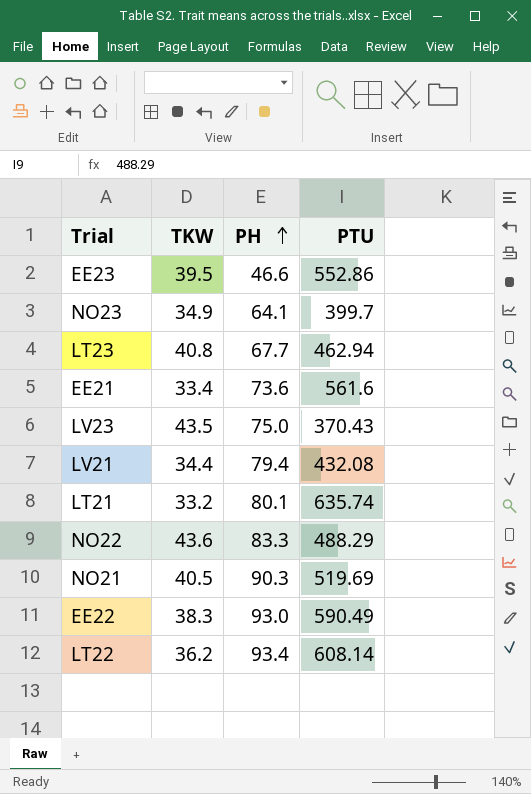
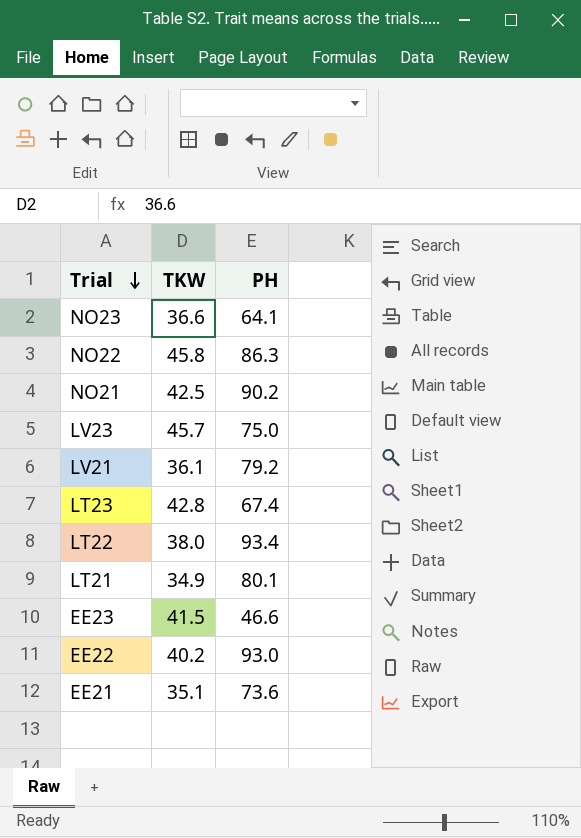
row order: PH ascending -> Trial descending
column PTU | position: 4 -> none
NO23 | TKW: 34.9 -> 36.6
NO22 | TKW: 43.6 -> 45.8
NO22 | PH: 83.3 -> 86.3
NO21 | TKW: 40.5 -> 42.5
NO21 | PH: 90.3 -> 90.2
LV23 | TKW: 43.5 -> 45.7
LV21 | TKW: 34.4 -> 36.1
LV21 | PH: 79.4 -> 79.2
LT23 | TKW: 40.8 -> 42.8
LT23 | PH: 67.7 -> 67.4
LT22 | TKW: 36.2 -> 38.0
LT21 | TKW: 33.2 -> 34.9
EE23 | TKW: 39.5 -> 41.5
EE22 | TKW: 38.3 -> 40.2
EE21 | TKW: 33.4 -> 35.1

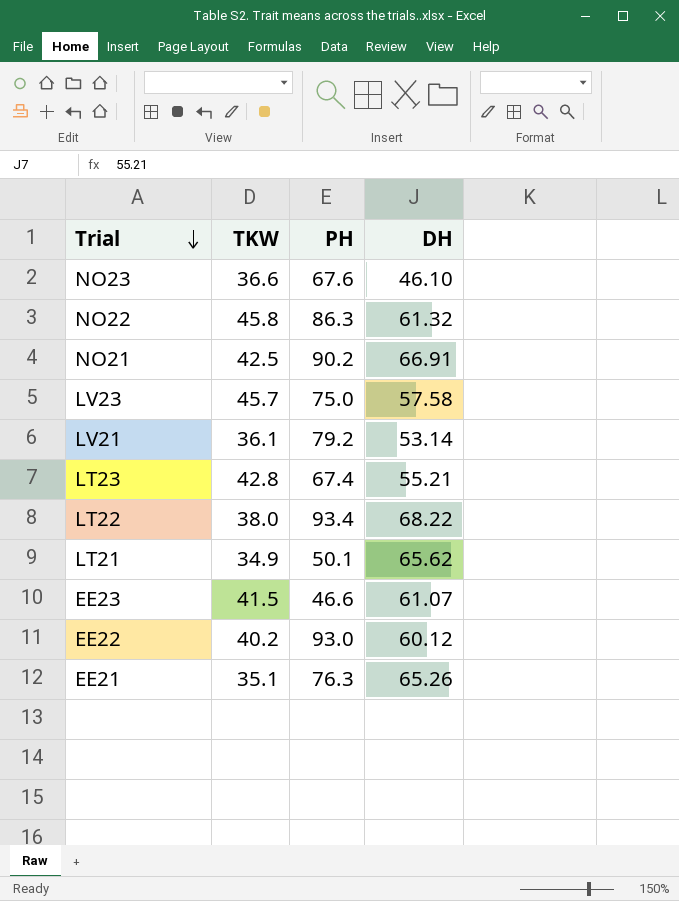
column DH | position: none -> 4
NO23 | PH: 64.1 -> 67.6
LT21 | PH: 80.1 -> 50.1
EE21 | PH: 73.6 -> 76.3

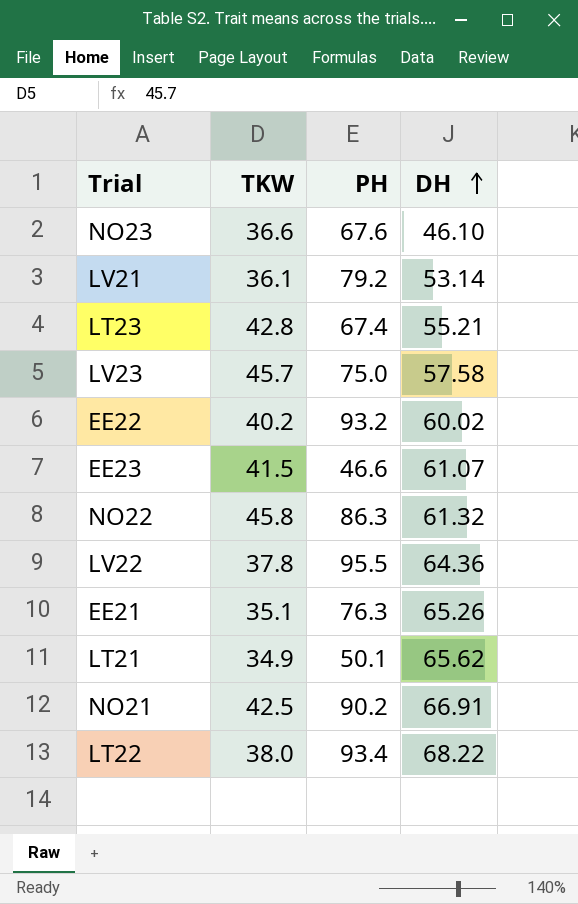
row order: Trial descending -> DH ascending
EE22 | PH: 93.0 -> 93.2
EE22 | DH: 60.12 -> 60.02
row LV22: none -> 37.8 | 95.5 | 64.36

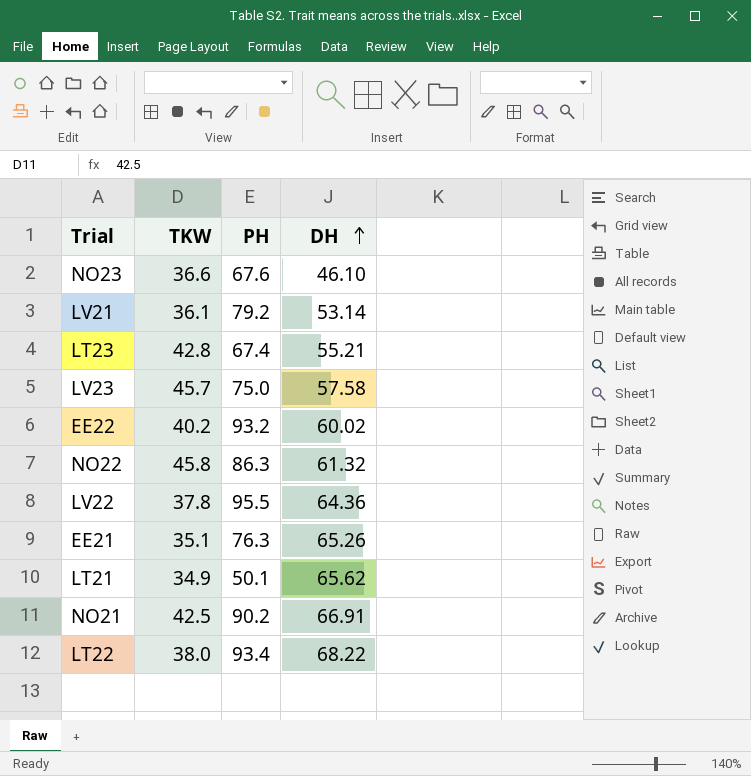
row EE23: 41.5 | 46.6 | 61.07 -> none

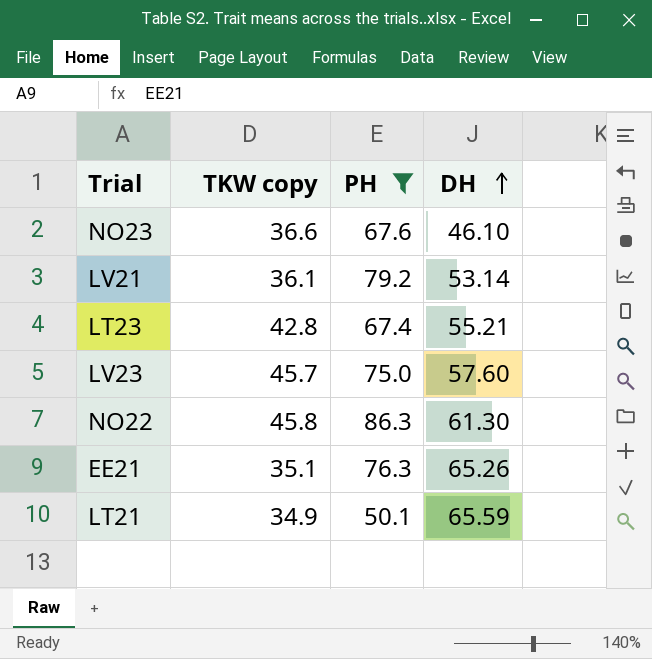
filter: none -> PH <= 86.3
column name: TKW -> TKW copy
LV23 | DH: 57.58 -> 57.60
NO22 | DH: 61.32 -> 61.30
LT21 | DH: 65.62 -> 65.59

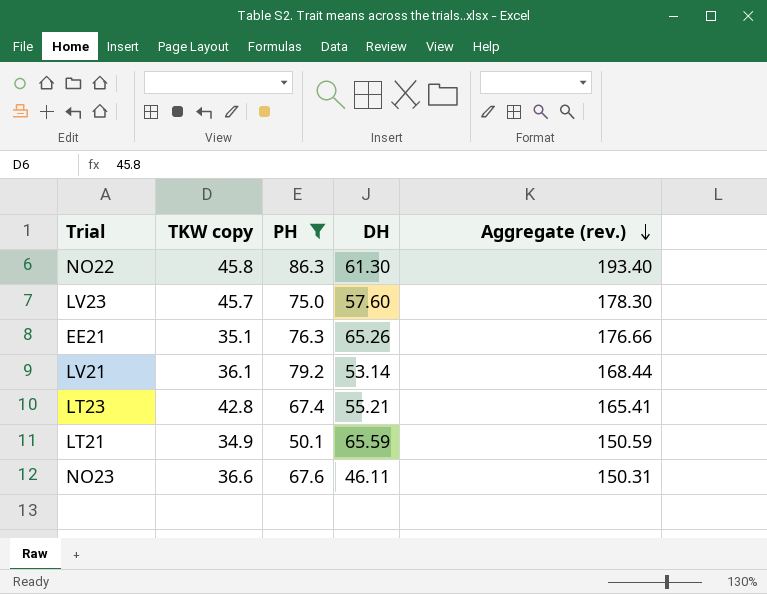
row order: DH ascending -> Aggregate (rev.) descending
column Aggregate (rev.) | formula: none -> [TKW copy] + [PH] + [DH]
NO23 | DH: 46.10 -> 46.11

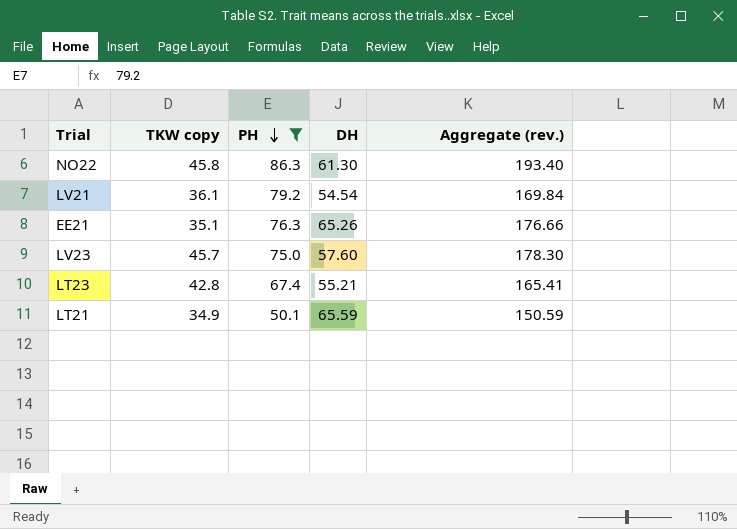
row order: Aggregate (rev.) descending -> PH descending
row NO23: 36.6 | 67.6 | 46.11 | 150.31 -> none
LV21 | DH: 53.14 -> 54.54
LV21 | Aggregate (rev.): 168.44 -> 169.84

